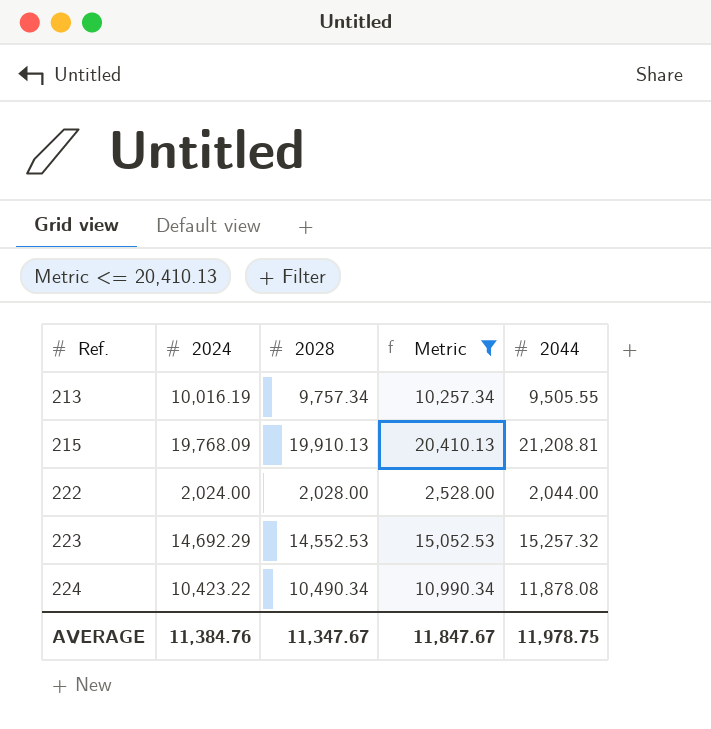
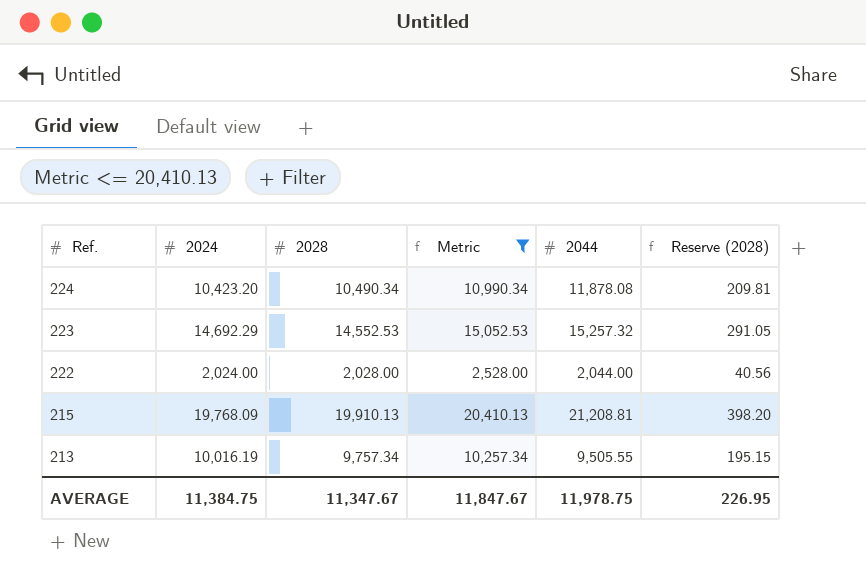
row order: Ref. ascending -> Ref. descending
column Reserve (2028) | formula: none -> [2028] * 0.02
224 | 2024: 10,423.22 -> 10,423.20
AVERAGE | 2024: 11,384.76 -> 11,384.75

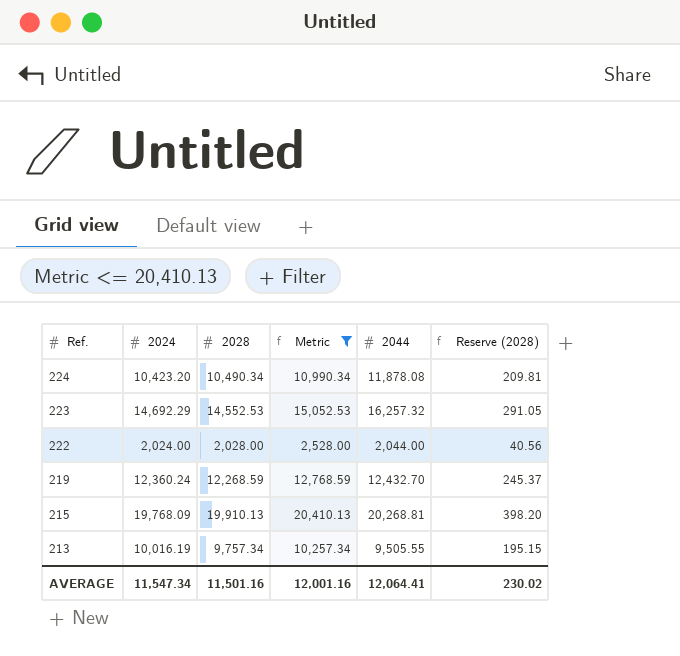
223 | 2044: 15,257.32 -> 16,257.32
row 219: none -> 12,360.24 | 12,268.59 | 12,768.59 | 12,432.70 | 245.37
215 | 2044: 21,208.81 -> 20,268.81
AVERAGE | 2024: 11,384.75 -> 11,547.34
AVERAGE | 2028: 11,347.67 -> 11,501.16
AVERAGE | Metric: 11,847.67 -> 12,001.16
AVERAGE | 2044: 11,978.75 -> 12,064.41
AVERAGE | Reserve (2028): 226.95 -> 230.02

